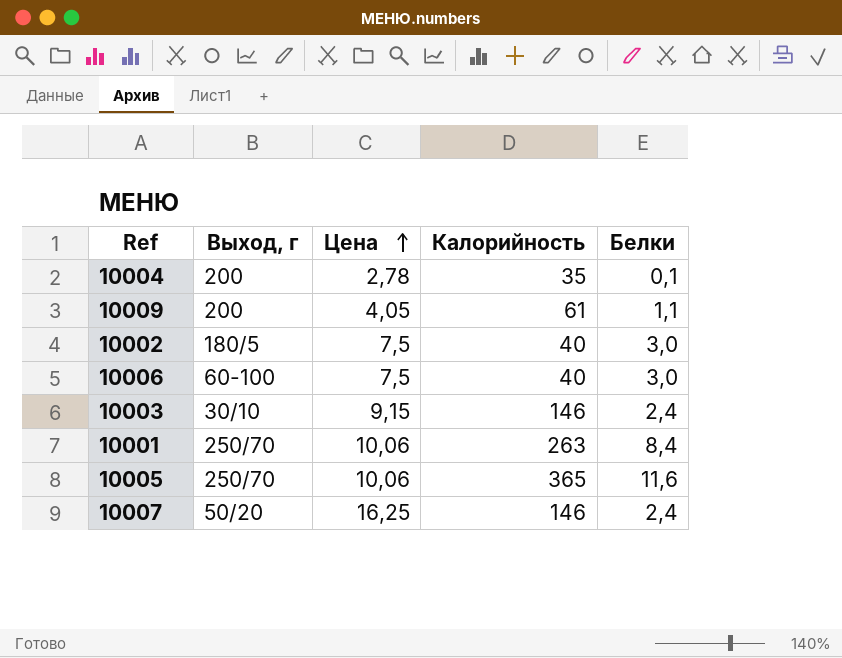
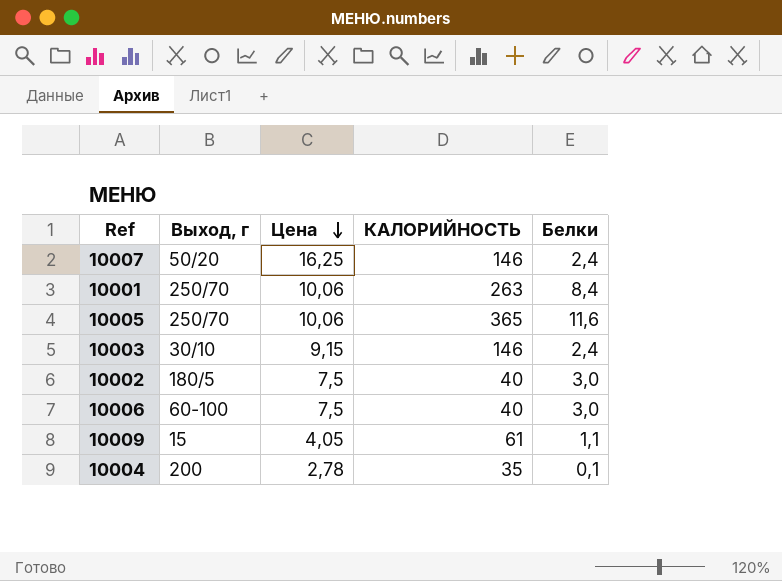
row order: Цена ascending -> Цена descending
column name: Калорийность -> КАЛОРИЙНОСТЬ
10009 | Выход, г: 200 -> 15

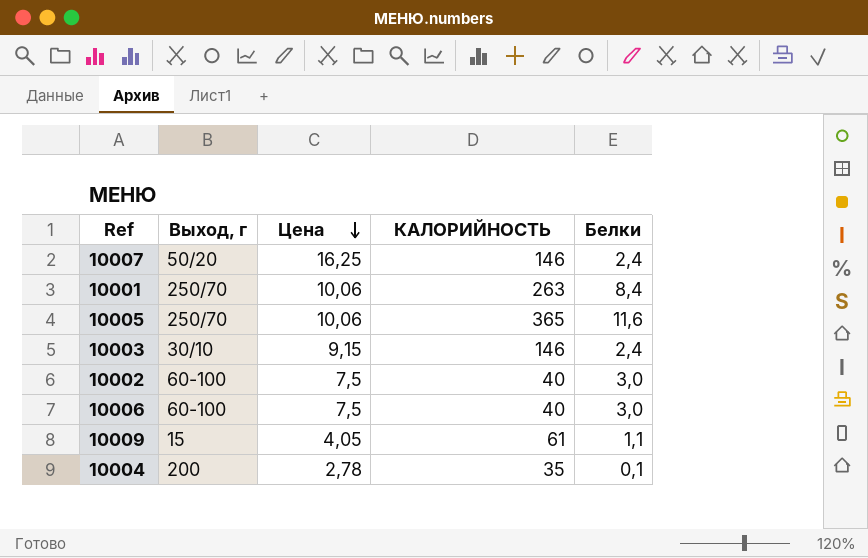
10002 | Выход, г: 180/5 -> 60-100

